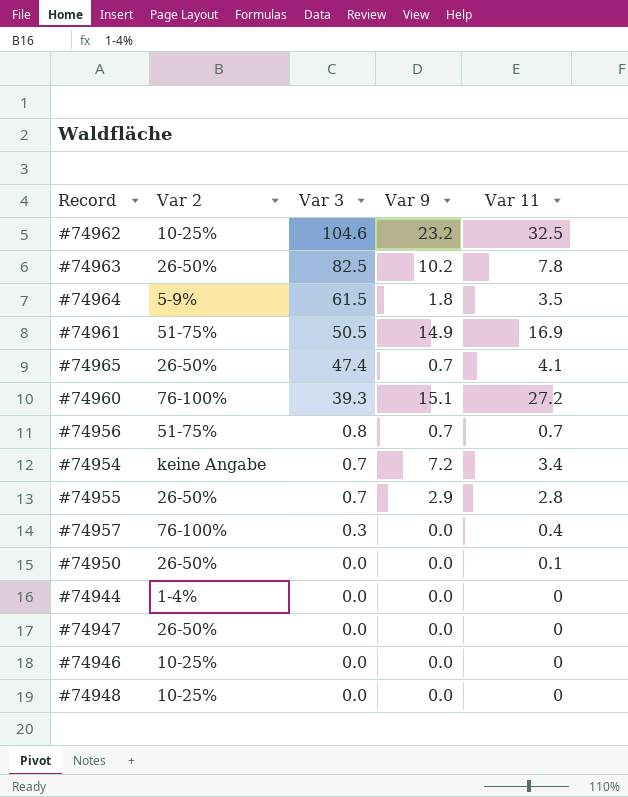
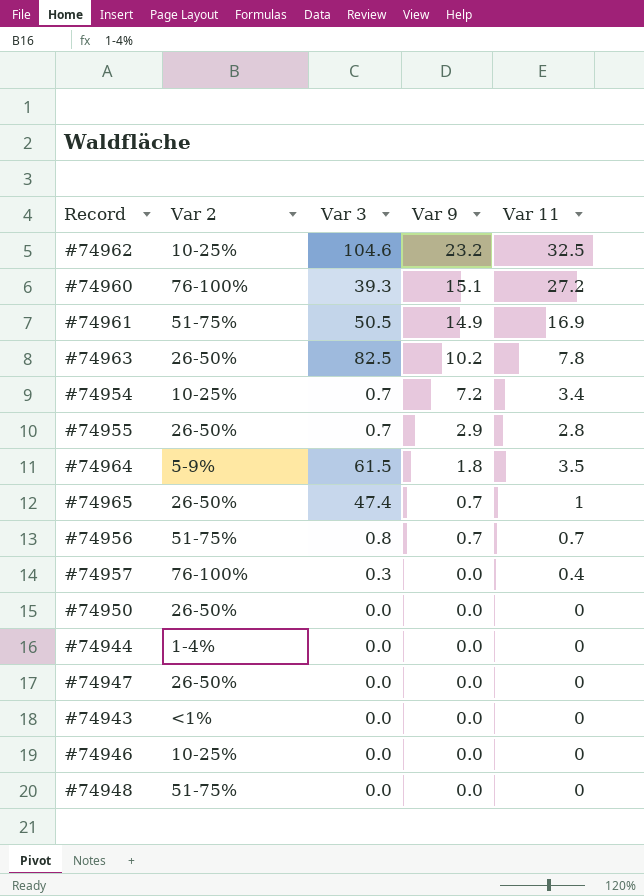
row order: Var 3 descending -> Var 9 descending
#74954 | Var 2: keine Angabe -> 10-25%
#74965 | Var 11: 4.1 -> 1
#74950 | Var 11: 0.1 -> 0
row #74943: none -> <1% | 0.0 | 0.0 | 0
#74948 | Var 2: 10-25% -> 51-75%

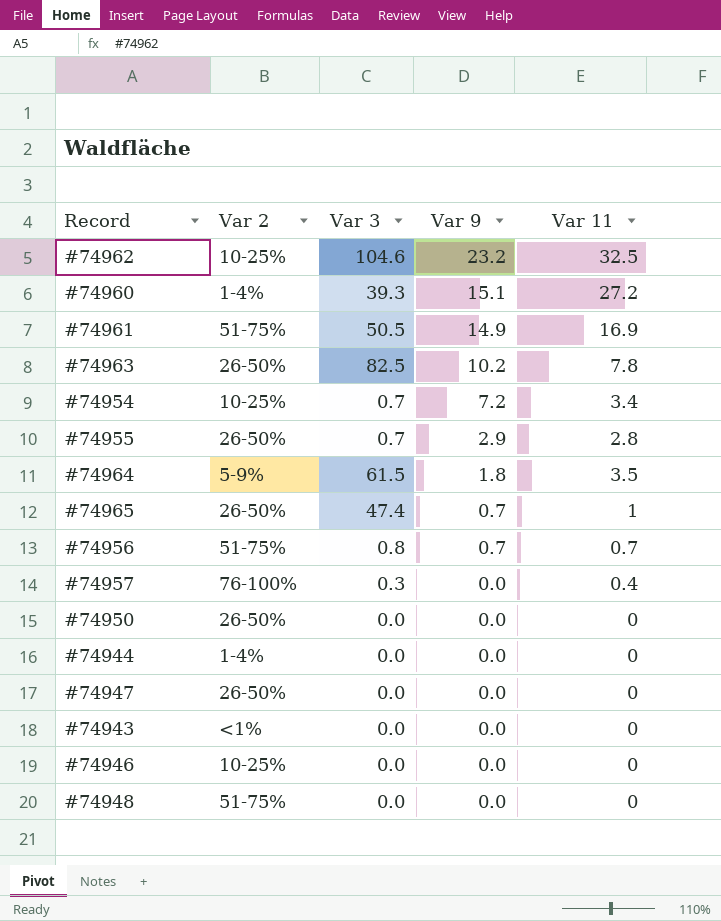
#74960 | Var 2: 76-100% -> 1-4%

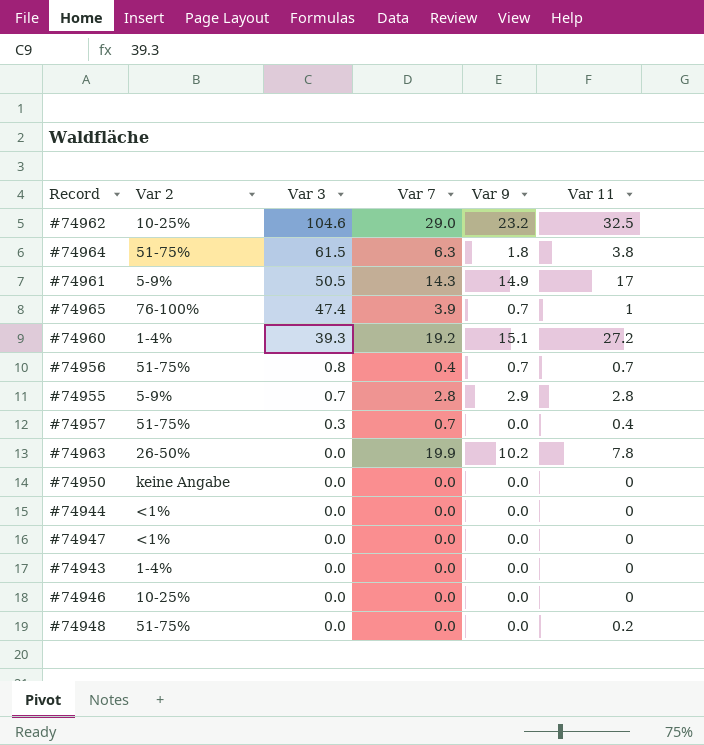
row order: Var 9 descending -> Var 3 descending
column Var 7 | position: none -> 4
row #74954: 10-25% | 0.7 | 7.2 | 3.4 -> none
#74964 | Var 2: 5-9% -> 51-75%
#74964 | Var 11: 3.5 -> 3.8
#74961 | Var 2: 51-75% -> 5-9%
#74961 | Var 11: 16.9 -> 17
#74965 | Var 2: 26-50% -> 76-100%
#74955 | Var 2: 26-50% -> 5-9%
#74957 | Var 2: 76-100% -> 51-75%
#74963 | Var 3: 82.5 -> 0.0
#74950 | Var 2: 26-50% -> keine Angabe
#74944 | Var 2: 1-4% -> <1%
#74947 | Var 2: 26-50% -> <1%
#74943 | Var 2: <1% -> 1-4%
#74948 | Var 11: 0 -> 0.2

